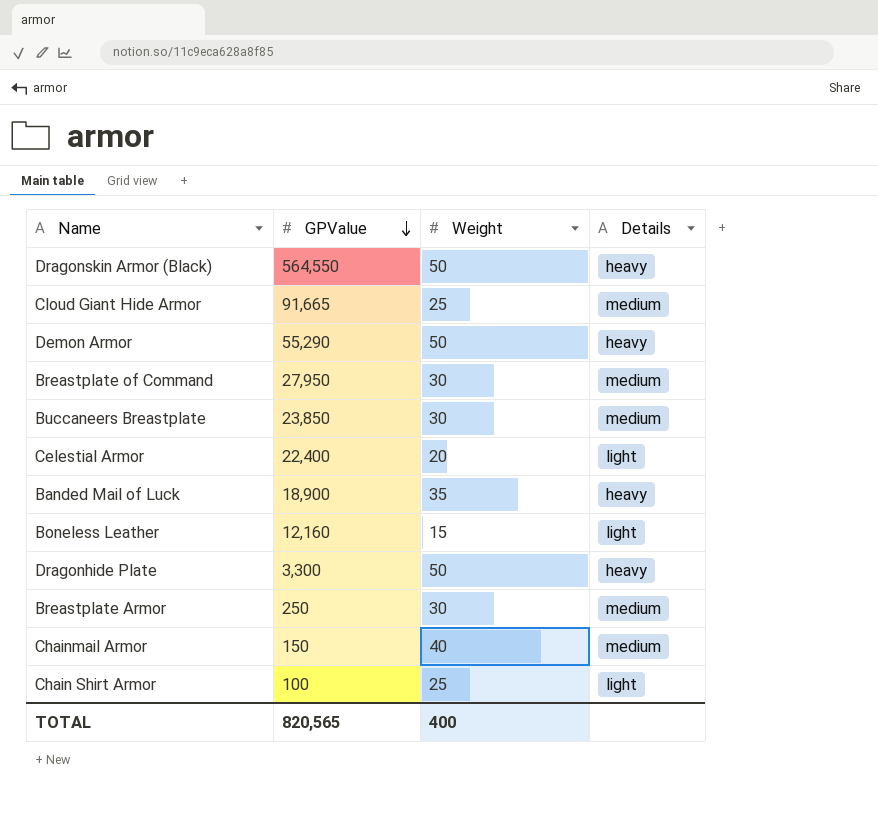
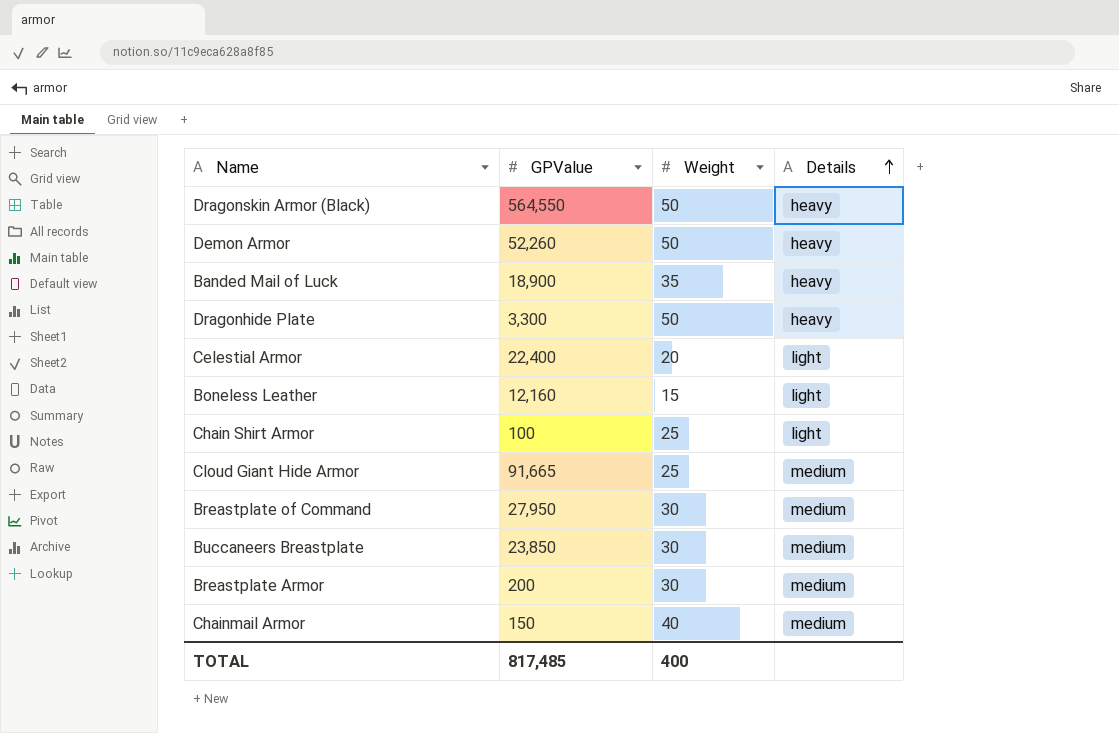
row order: GPValue descending -> Details ascending
Demon Armor | GPValue: 55,290 -> 52,260
Breastplate Armor | GPValue: 250 -> 200
TOTAL | GPValue: 820,565 -> 817,485

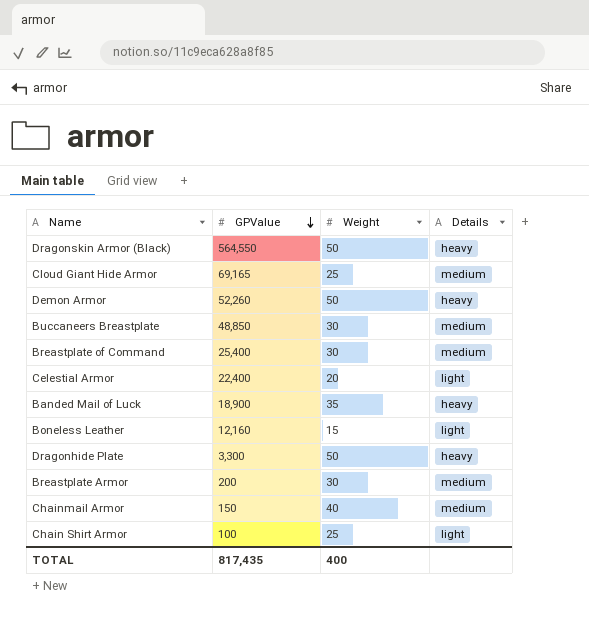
row order: Details ascending -> GPValue descending
Cloud Giant Hide Armor | GPValue: 91,665 -> 69,165
Buccaneers Breastplate | GPValue: 23,850 -> 48,850
Breastplate of Command | GPValue: 27,950 -> 25,400
TOTAL | GPValue: 817,485 -> 817,435

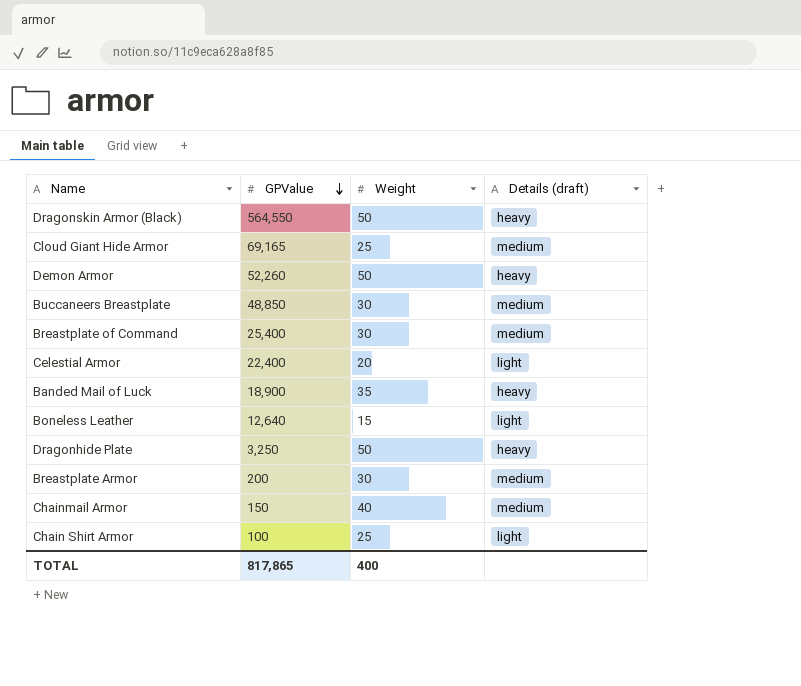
column name: Details -> Details (draft)
Boneless Leather | GPValue: 12,160 -> 12,640
Dragonhide Plate | GPValue: 3,300 -> 3,250
TOTAL | GPValue: 817,435 -> 817,865

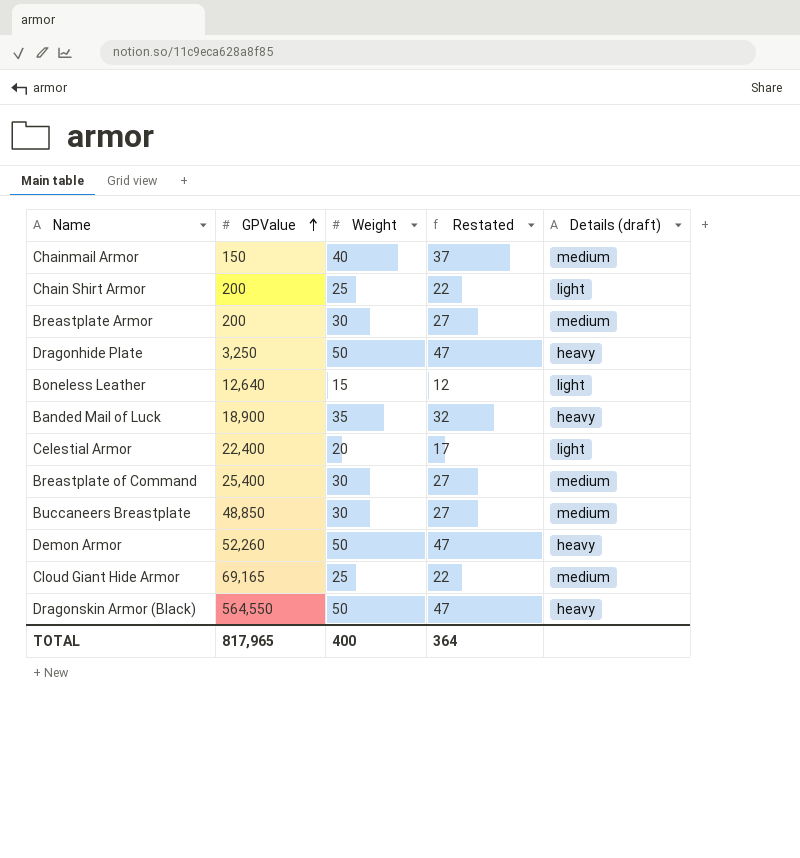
row order: GPValue descending -> GPValue ascending
column Restated | formula: none -> [Weight] - 3
Chain Shirt Armor | GPValue: 100 -> 200
TOTAL | GPValue: 817,865 -> 817,965

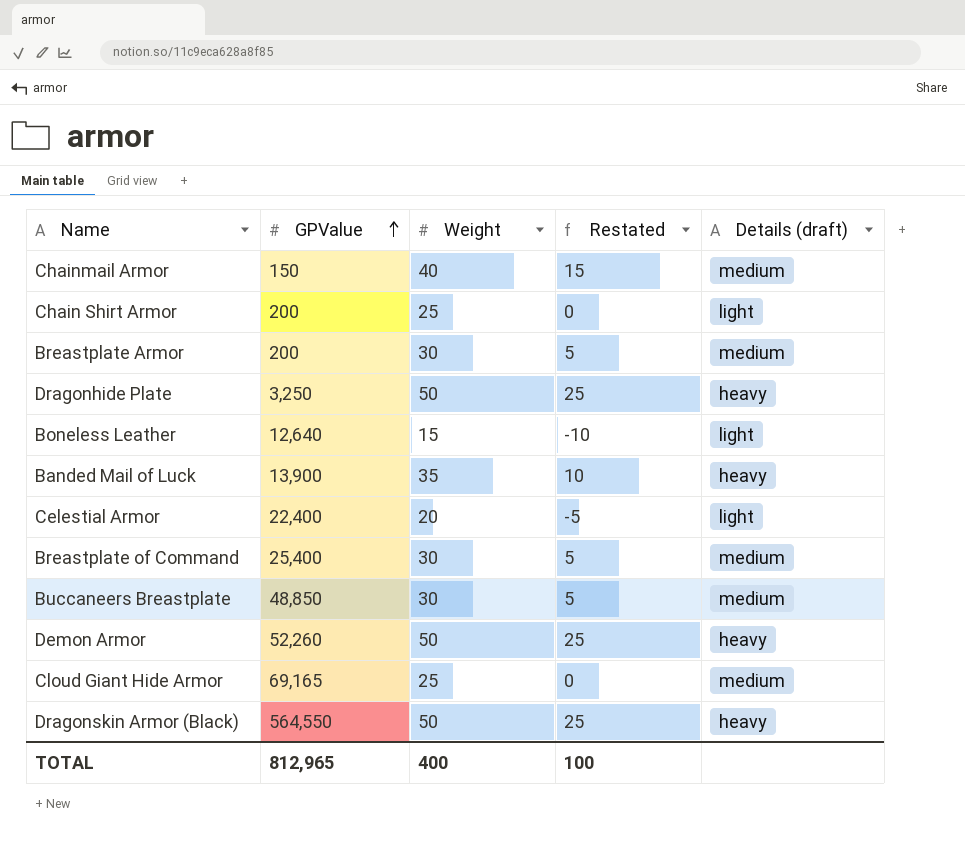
column Restated | formula: [Weight] - 3 -> [Weight] - 25
Banded Mail of Luck | GPValue: 18,900 -> 13,900
TOTAL | GPValue: 817,965 -> 812,965
TOTAL | Restated: 364 -> 100

